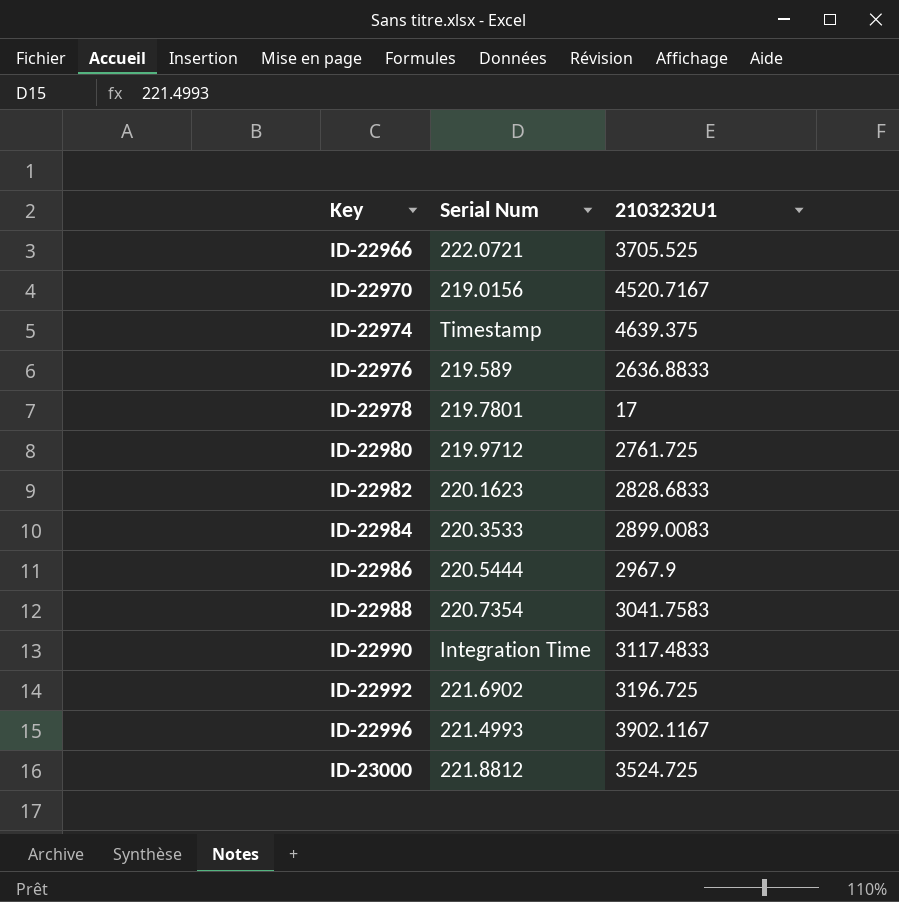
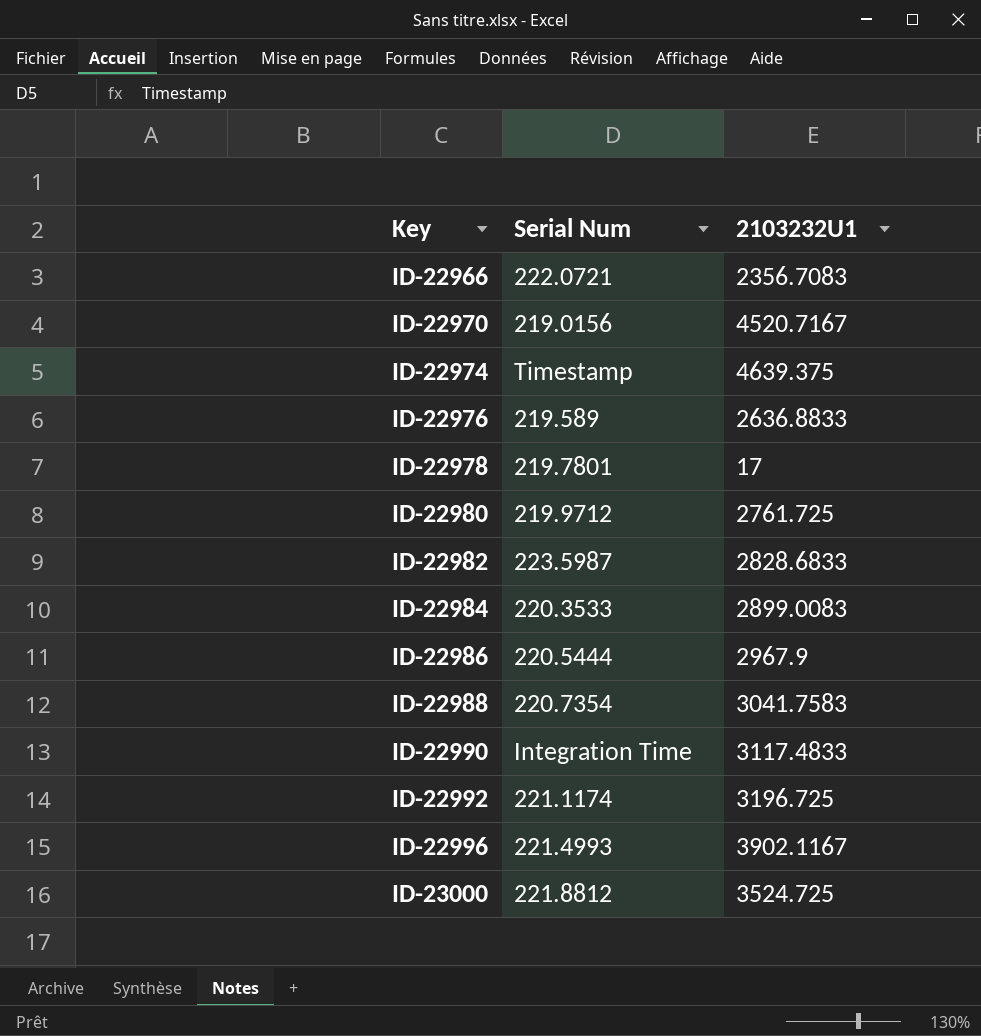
ID-22966 | 2103232U1: 3705.525 -> 2356.7083
ID-22982 | Serial Num: 220.1623 -> 223.5987
ID-22992 | Serial Num: 221.6902 -> 221.1174

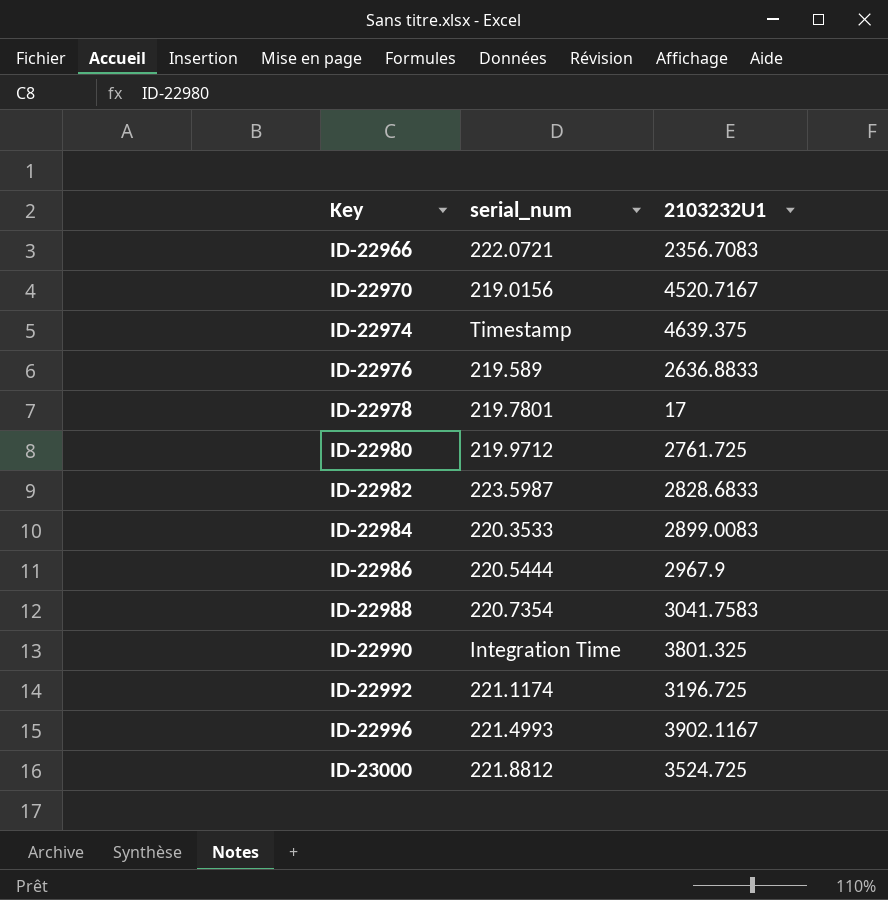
column name: Serial Num -> serial_num
ID-22990 | 2103232U1: 3117.4833 -> 3801.325

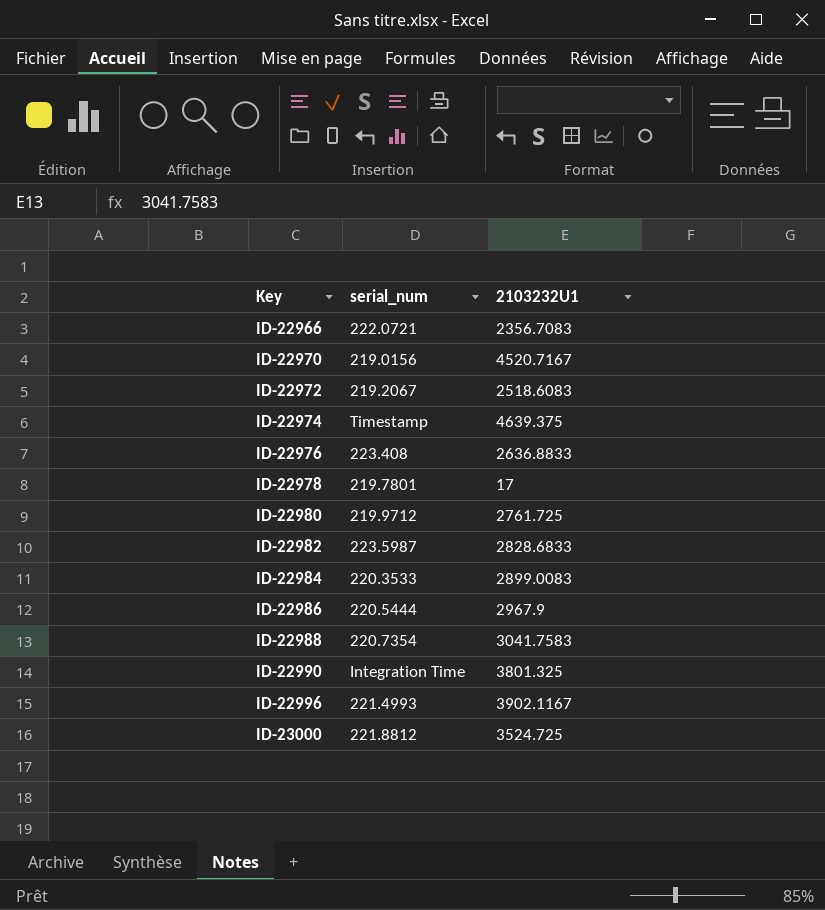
row ID-22992: 221.1174 | 3196.725 -> none
row ID-22972: none -> 219.2067 | 2518.6083
ID-22976 | serial_num: 219.589 -> 223.408

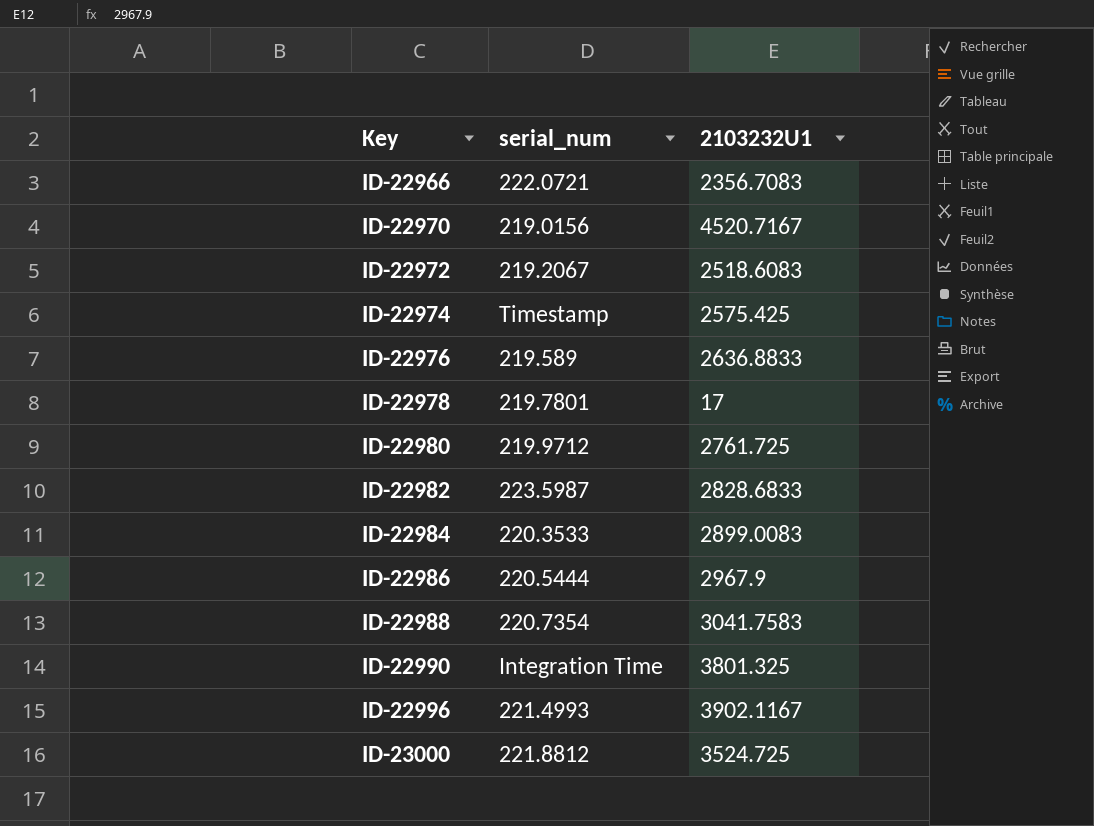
ID-22974 | 2103232U1: 4639.375 -> 2575.425
ID-22976 | serial_num: 223.408 -> 219.589

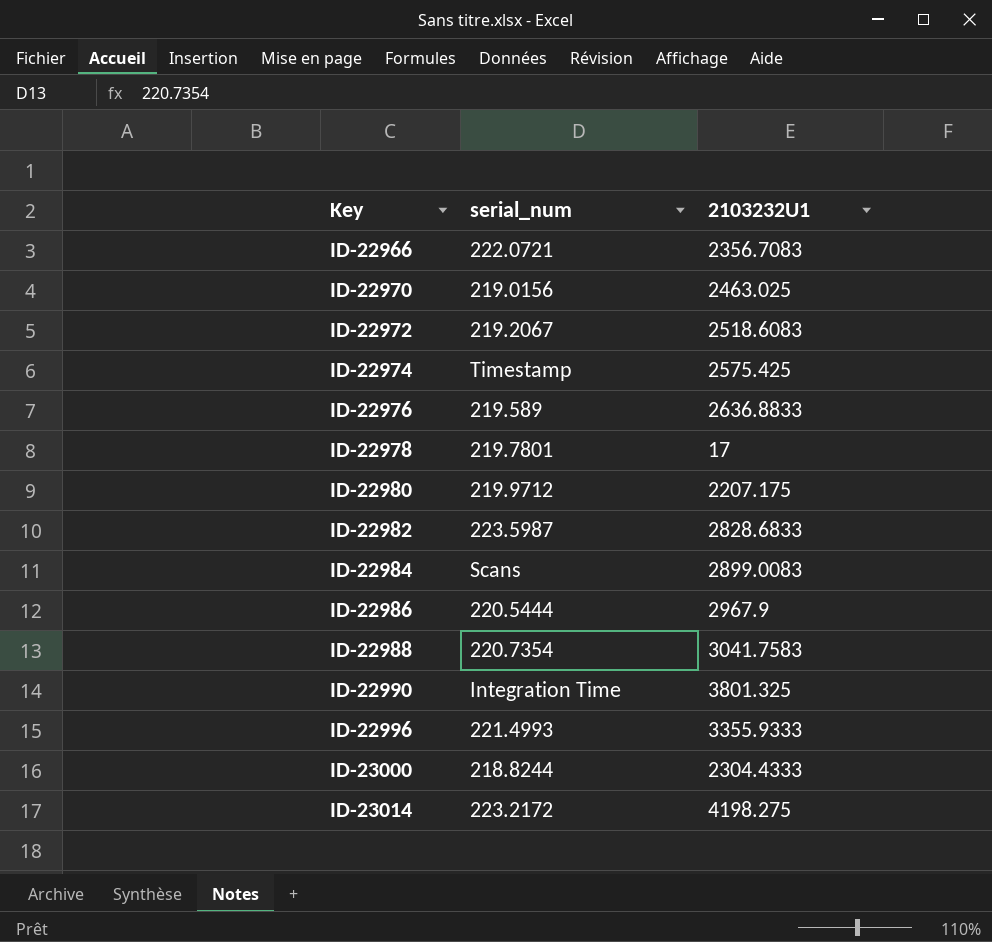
ID-22970 | 2103232U1: 4520.7167 -> 2463.025
ID-22980 | 2103232U1: 2761.725 -> 2207.175
ID-22984 | serial_num: 220.3533 -> Scans
ID-22996 | 2103232U1: 3902.1167 -> 3355.9333
ID-23000 | serial_num: 221.8812 -> 218.8244
ID-23000 | 2103232U1: 3524.725 -> 2304.4333
row ID-23014: none -> 223.2172 | 4198.275

